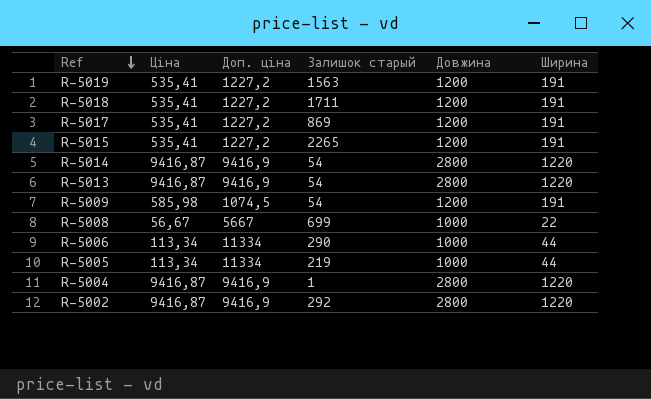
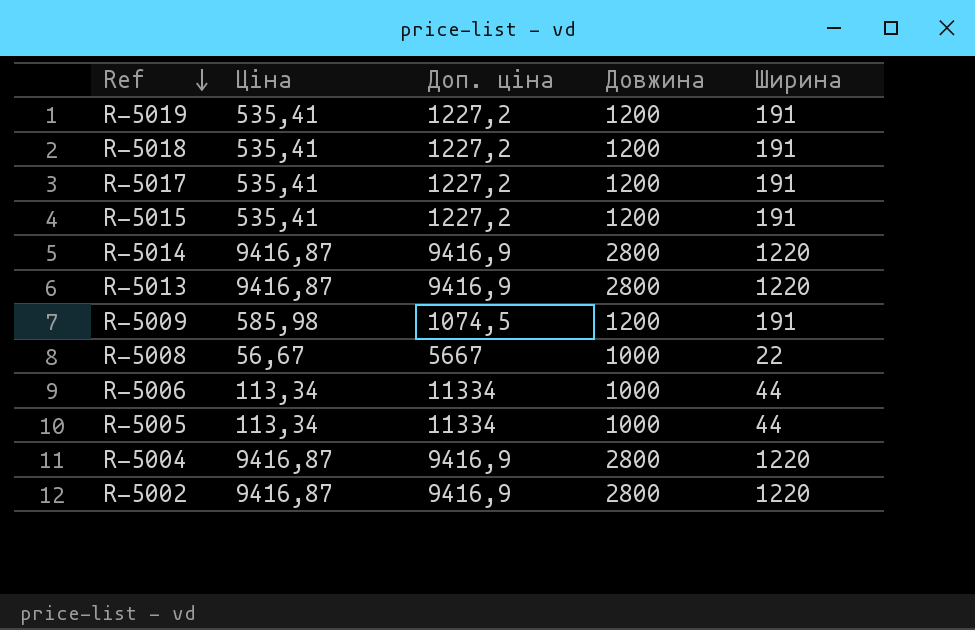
column Залишок старый | position: 4 -> none

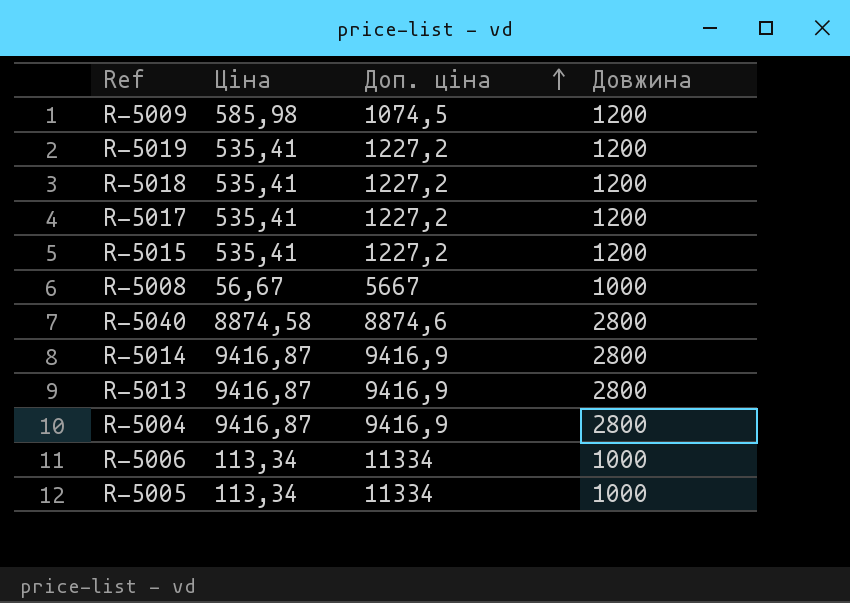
row order: Ref descending -> Доп. ціна ascending
column Ширина | position: 5 -> none
row R-5002: 9416,87 | 9416,9 | 2800 | 1220 -> none
row R-5040: none -> 8874,58 | 8874,6 | 2800

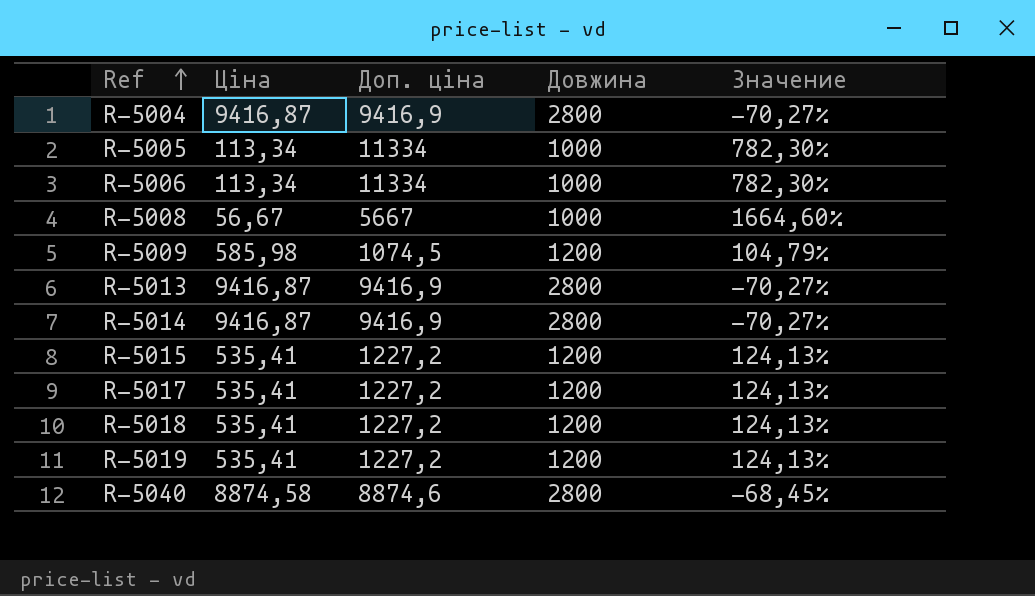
row order: Доп. ціна ascending -> Ref ascending
column Значение | formula: none -> ([Довжина] - [Ціна]) / [Ціна]

